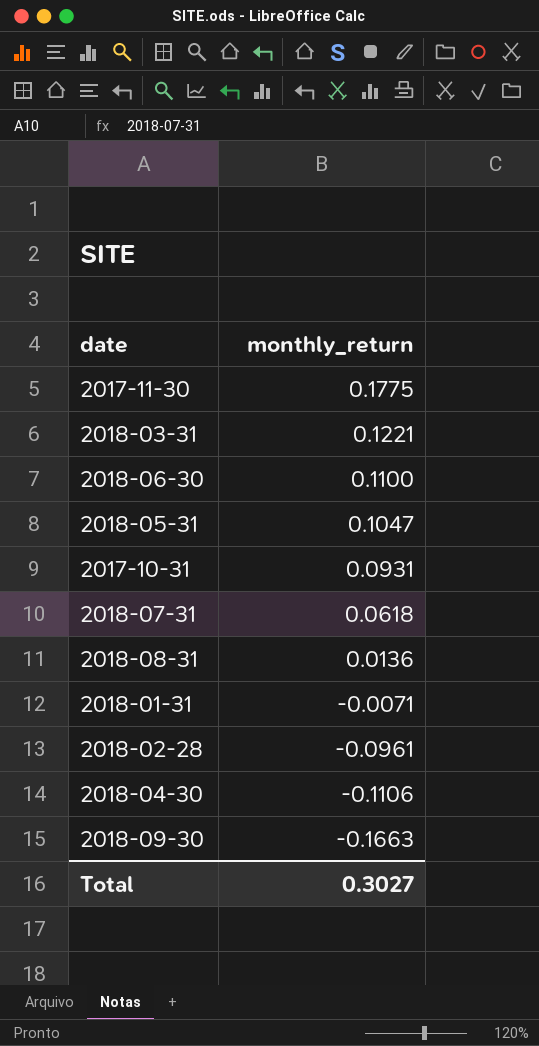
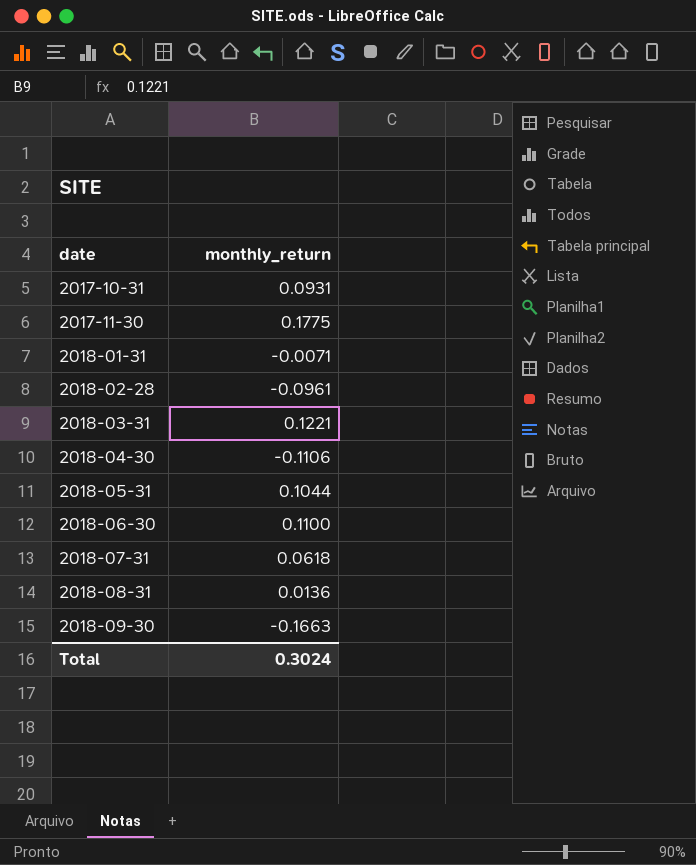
row order: monthly_return descending -> date ascending
2018-05-31 | monthly_return: 0.1047 -> 0.1044
Total | monthly_return: 0.3027 -> 0.3024

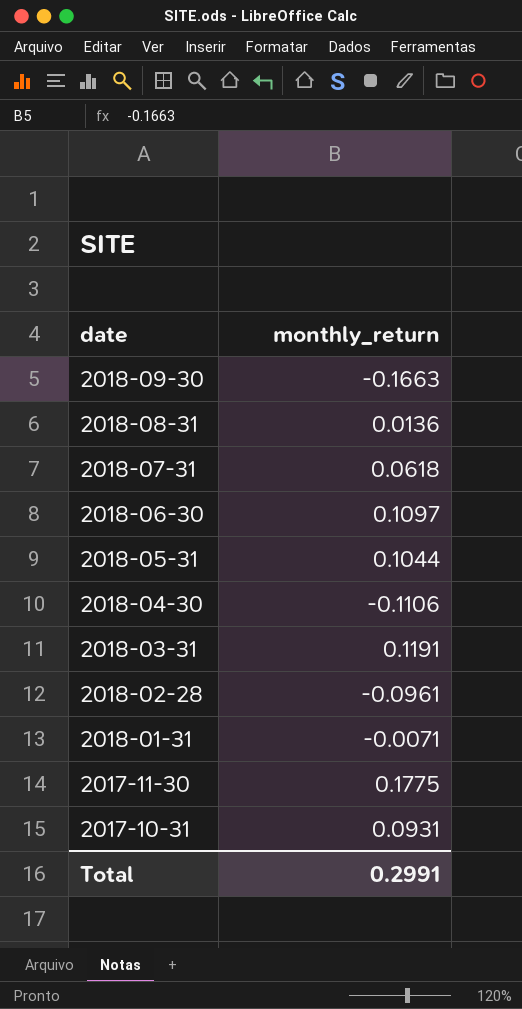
row order: date ascending -> date descending
2018-06-30 | monthly_return: 0.1100 -> 0.1097
2018-03-31 | monthly_return: 0.1221 -> 0.1191
Total | monthly_return: 0.3024 -> 0.2991

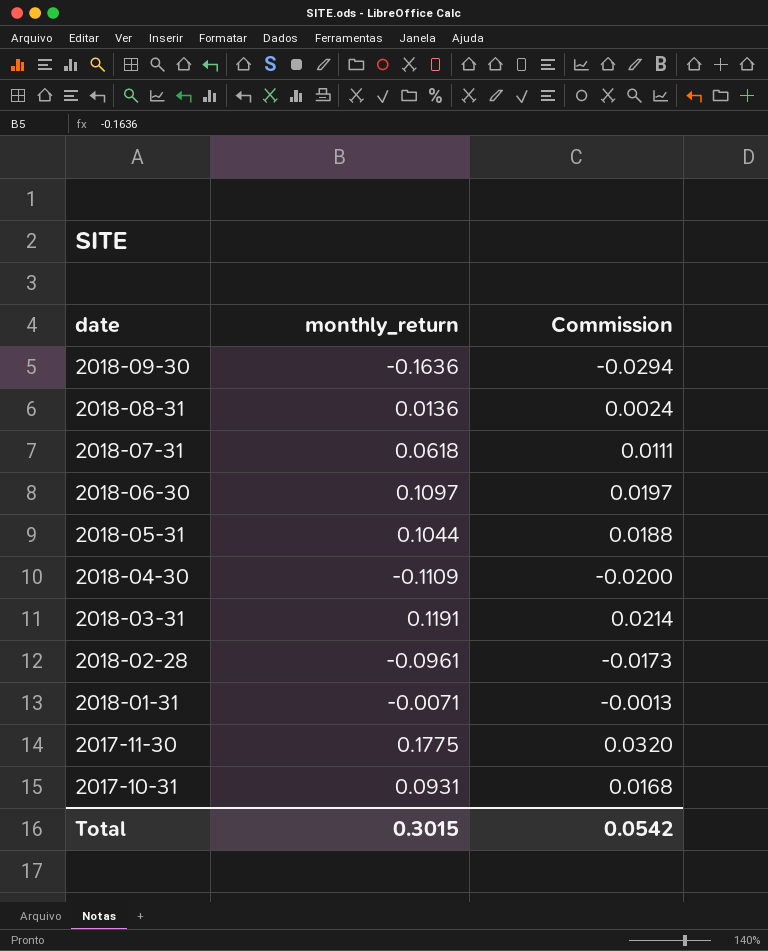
column Commission | formula: none -> [monthly_return] * 0.18
2018-09-30 | monthly_return: -0.1663 -> -0.1636
2018-04-30 | monthly_return: -0.1106 -> -0.1109
Total | monthly_return: 0.2991 -> 0.3015

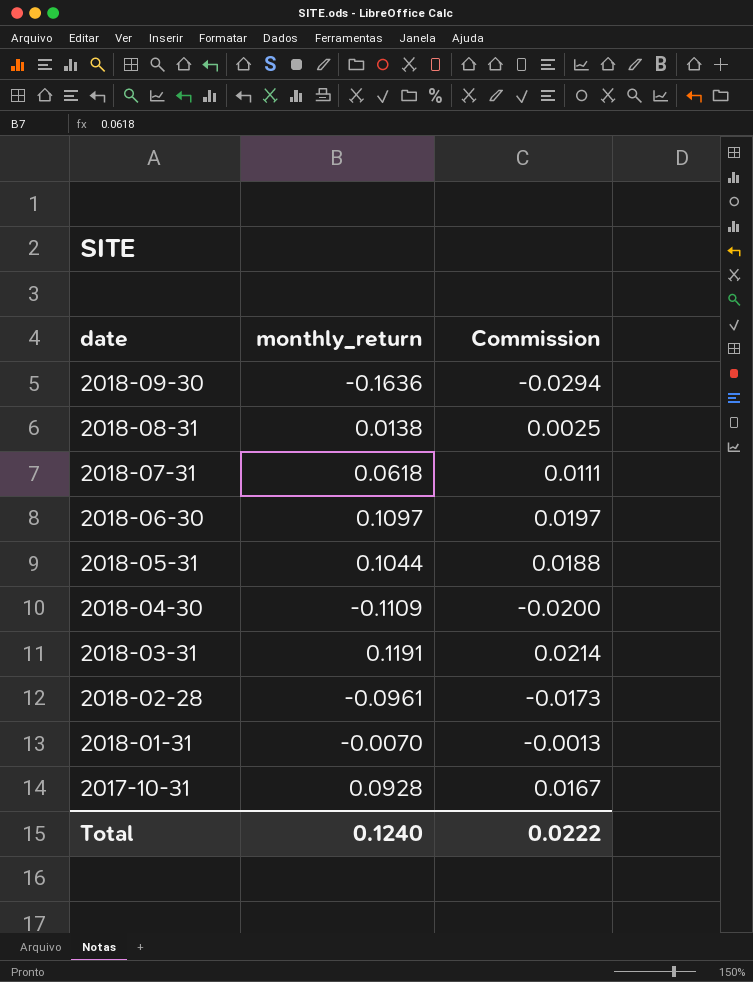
row 2017-11-30: 0.1775 | 0.0320 -> none
2018-08-31 | monthly_return: 0.0136 -> 0.0138
2018-08-31 | Commission: 0.0024 -> 0.0025
2018-01-31 | monthly_return: -0.0071 -> -0.0070
2017-10-31 | monthly_return: 0.0931 -> 0.0928
2017-10-31 | Commission: 0.0168 -> 0.0167
Total | monthly_return: 0.3015 -> 0.1240
Total | Commission: 0.0542 -> 0.0222

